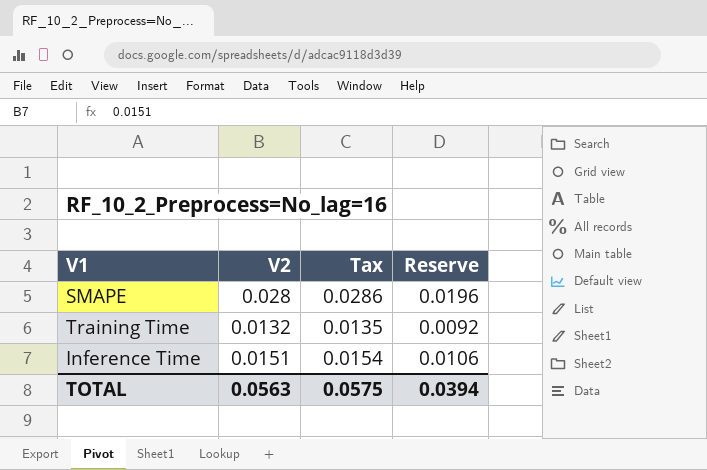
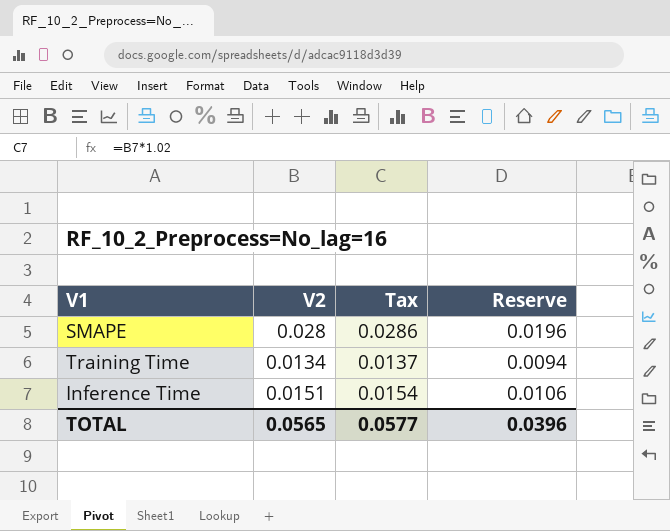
Training Time | V2: 0.0132 -> 0.0134
Training Time | Tax: 0.0135 -> 0.0137
Training Time | Reserve: 0.0092 -> 0.0094
TOTAL | V2: 0.0563 -> 0.0565
TOTAL | Tax: 0.0575 -> 0.0577
TOTAL | Reserve: 0.0394 -> 0.0396

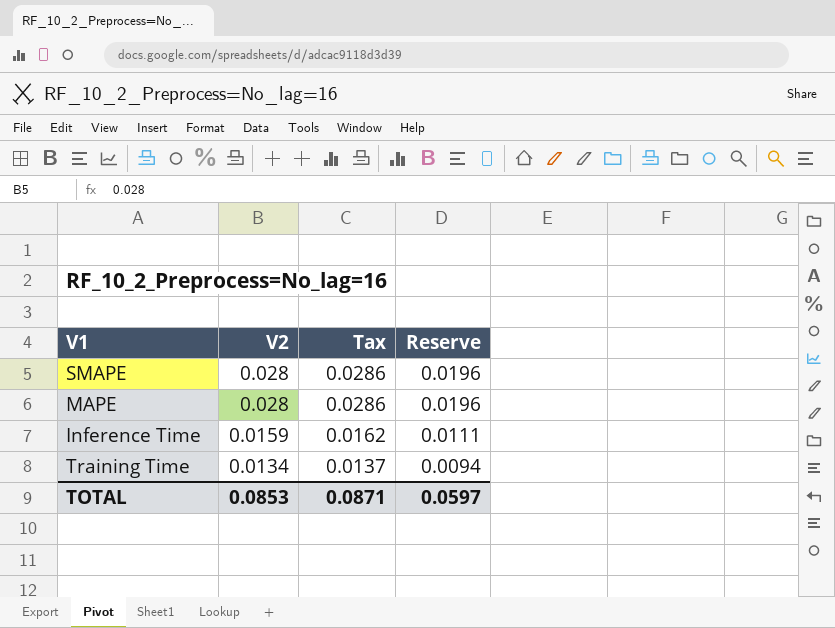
row order: none -> V2 descending
row MAPE: none -> 0.028 | 0.0286 | 0.0196
Inference Time | V2: 0.0151 -> 0.0159
Inference Time | Tax: 0.0154 -> 0.0162
Inference Time | Reserve: 0.0106 -> 0.0111
TOTAL | V2: 0.0565 -> 0.0853
TOTAL | Tax: 0.0577 -> 0.0871
TOTAL | Reserve: 0.0396 -> 0.0597

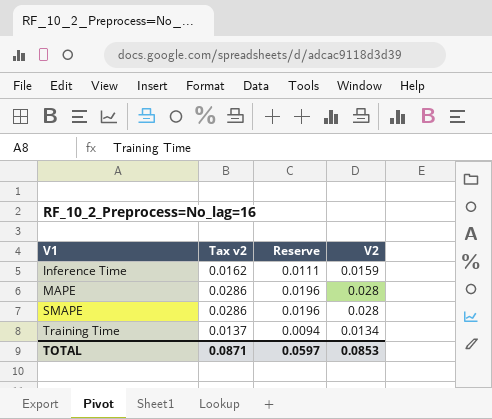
row order: V2 descending -> V1 ascending
column name: Tax -> Tax v2
column V2 | position: 2 -> 4

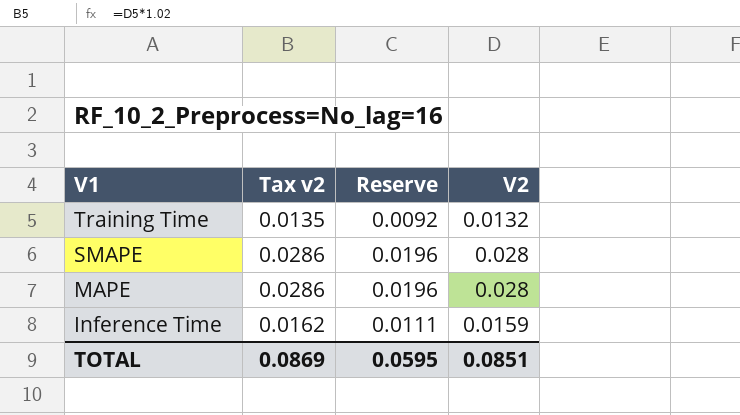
row order: V1 ascending -> V1 descending
Training Time | Tax v2: 0.0137 -> 0.0135
Training Time | Reserve: 0.0094 -> 0.0092
Training Time | V2: 0.0134 -> 0.0132
TOTAL | Tax v2: 0.0871 -> 0.0869
TOTAL | Reserve: 0.0597 -> 0.0595
TOTAL | V2: 0.0853 -> 0.0851

